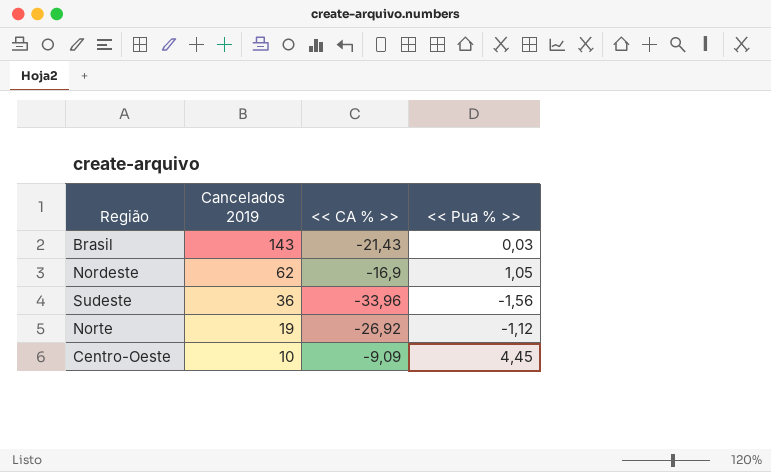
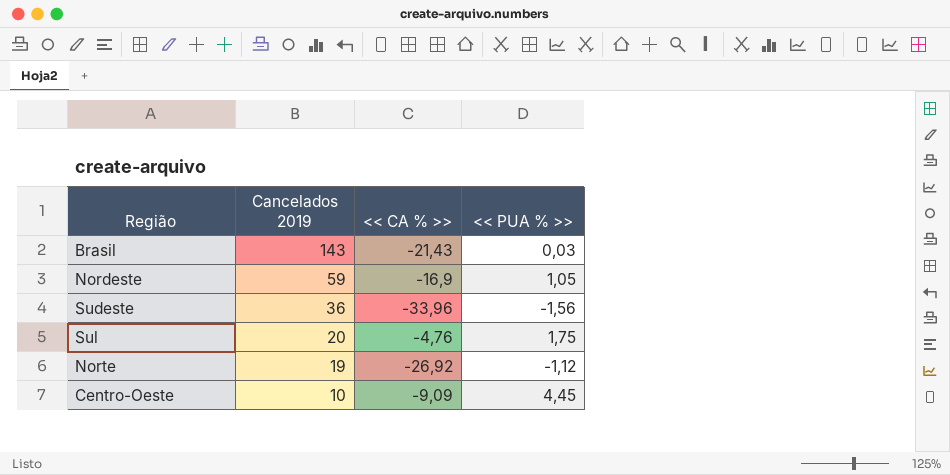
column name: << Pua % >> -> << PUA % >>
Nordeste | Cancelados 2019: 62 -> 59
row Sul: none -> 20 | -4,76 | 1,75

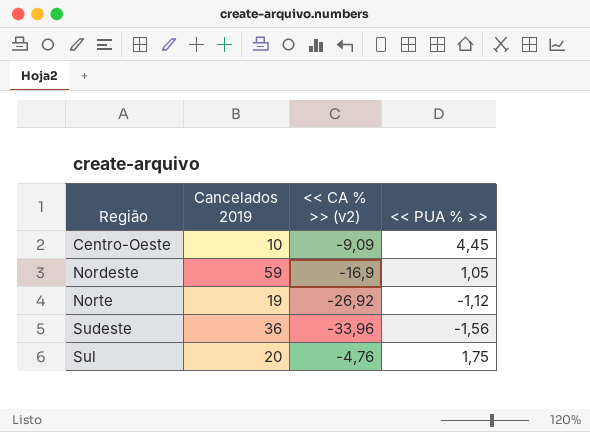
row order: Cancelados 2019 descending -> Região ascending
column name: << CA % >> -> << CA % >> (v2)
row Brasil: 143 | -21,43 | 0,03 -> none

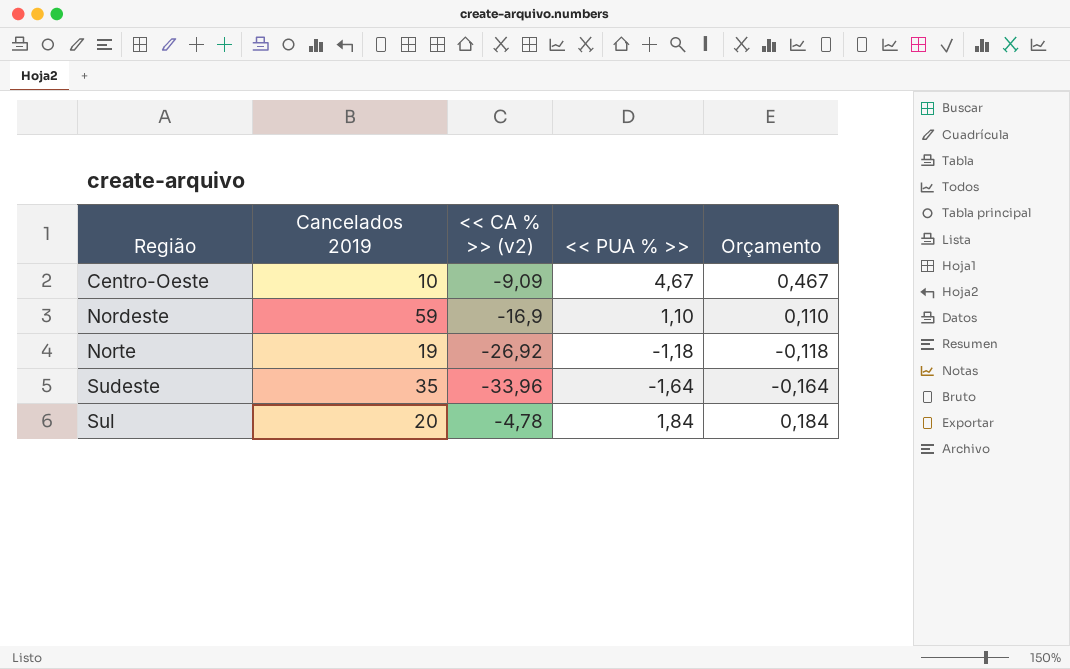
column Orçamento | formula: none -> [<< PUA % >>] * 0,1
Centro-Oeste | << PUA % >>: 4,45 -> 4,67
Nordeste | << PUA % >>: 1,05 -> 1,10
Norte | << PUA % >>: -1,12 -> -1,18
Sudeste | Cancelados 2019: 36 -> 35
Sudeste | << PUA % >>: -1,56 -> -1,64
Sul | << CA % >> (v2): -4,76 -> -4,78
Sul | << PUA % >>: 1,75 -> 1,84

